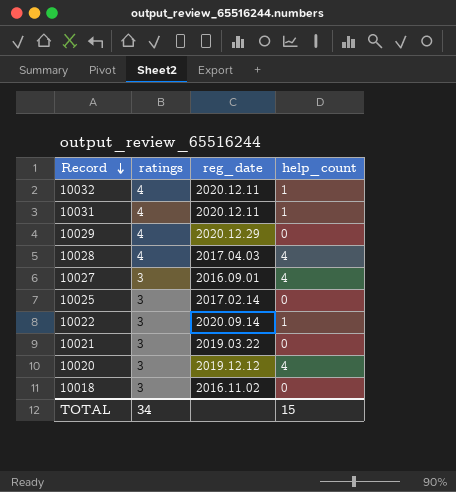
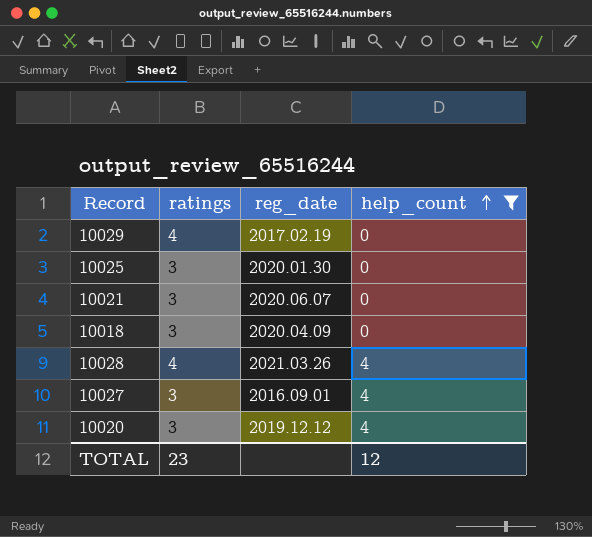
filter: none -> help_count != 1
row order: Record descending -> help_count ascending
10029 | reg_date: 2020.12.29 -> 2017.02.19
10025 | reg_date: 2017.02.14 -> 2020.01.30
10021 | reg_date: 2019.03.22 -> 2020.06.07
10018 | reg_date: 2016.11.02 -> 2020.04.09
10028 | reg_date: 2017.04.03 -> 2021.03.26
TOTAL | ratings: 34 -> 23
TOTAL | help_count: 15 -> 12

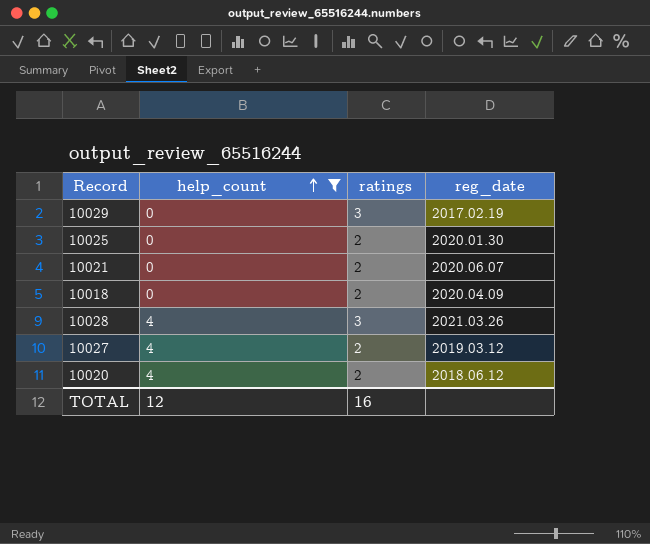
column help_count | position: 4 -> 2
10029 | ratings: 4 -> 3
10025 | ratings: 3 -> 2
10021 | ratings: 3 -> 2
10018 | ratings: 3 -> 2
10028 | ratings: 4 -> 3
10027 | ratings: 3 -> 2
10027 | reg_date: 2016.09.01 -> 2019.03.12
10020 | ratings: 3 -> 2
10020 | reg_date: 2019.12.12 -> 2018.06.12
TOTAL | ratings: 23 -> 16

